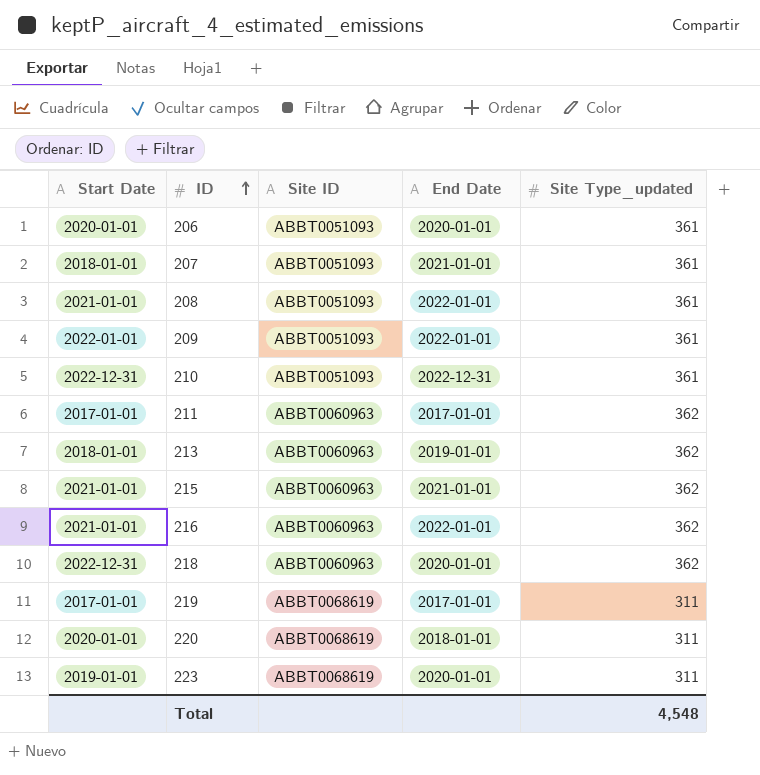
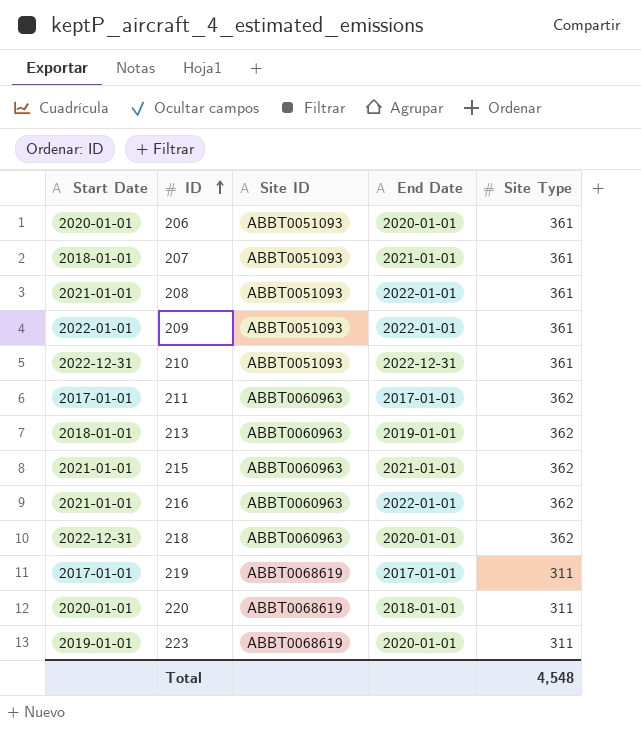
column name: Site Type_updated -> Site Type

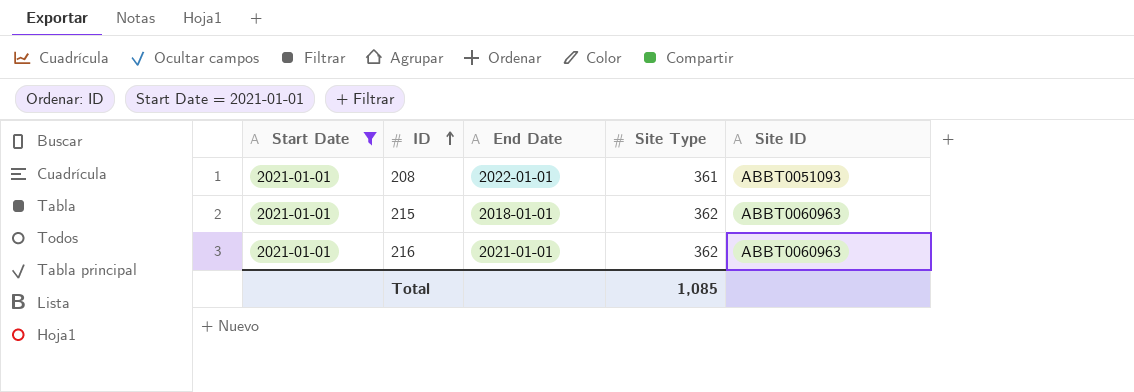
filter: none -> Start Date = 2021-01-01
column Site ID | position: 3 -> 5
215 | End Date: 2021-01-01 -> 2018-01-01
216 | End Date: 2022-01-01 -> 2021-01-01
Total | Site Type: 4,548 -> 1,085

